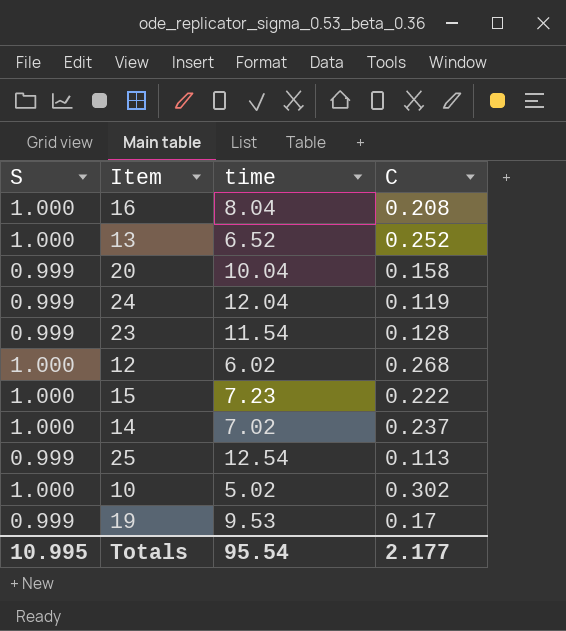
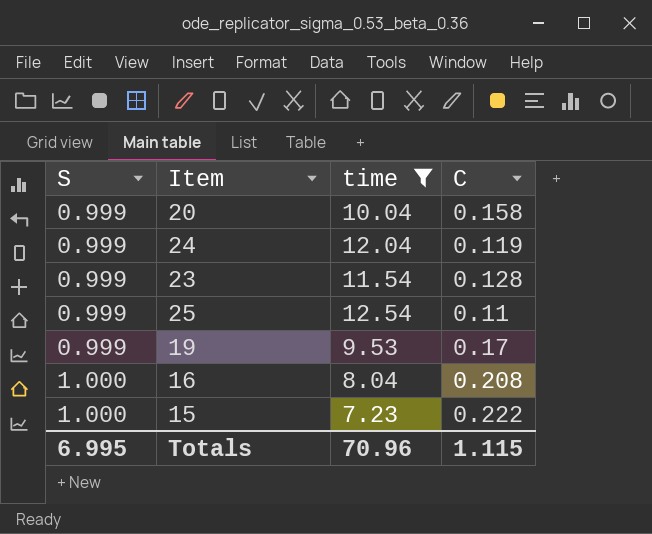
filter: none -> time >= 7.23
row order: none -> S ascending
25 | C: 0.113 -> 0.11
Totals | S: 10.995 -> 6.995
Totals | time: 95.54 -> 70.96
Totals | C: 2.177 -> 1.115

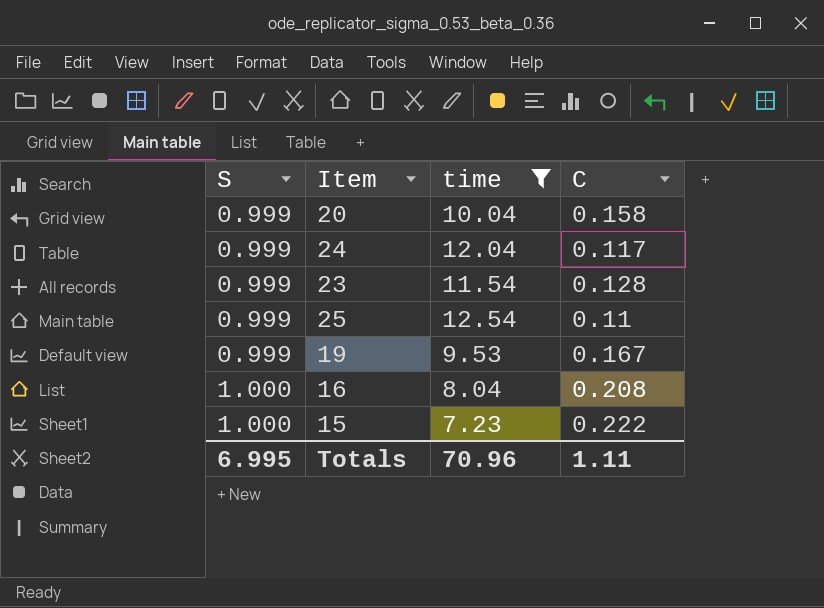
24 | C: 0.119 -> 0.117
19 | C: 0.17 -> 0.167
Totals | C: 1.115 -> 1.11

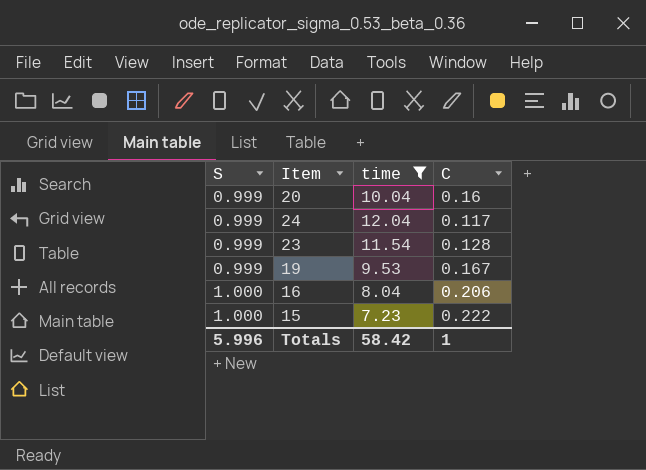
row 25: 0.999 | 12.54 | 0.11 -> none
20 | C: 0.158 -> 0.16
16 | C: 0.208 -> 0.206
Totals | S: 6.995 -> 5.996
Totals | time: 70.96 -> 58.42
Totals | C: 1.11 -> 1

